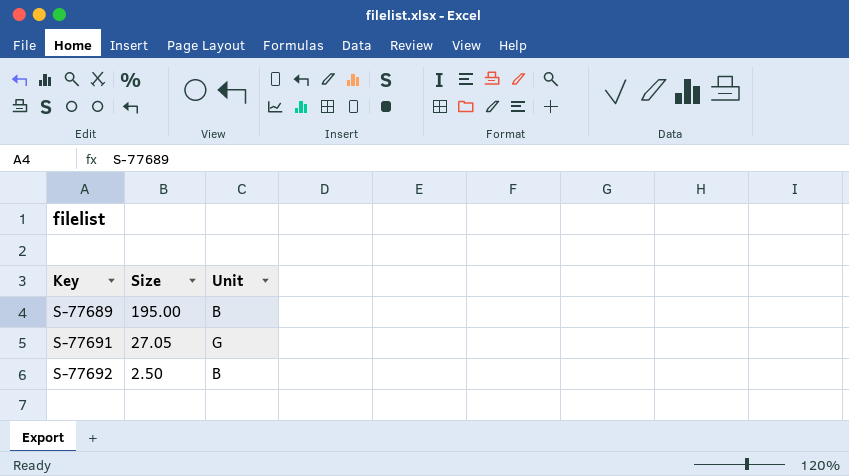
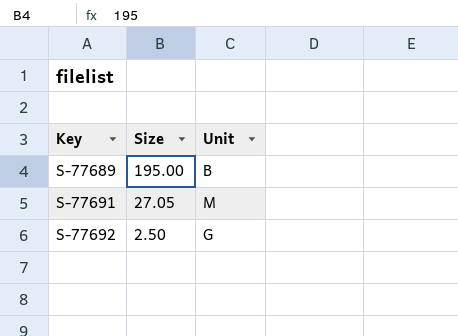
S-77691 | Unit: G -> M
S-77692 | Unit: B -> G

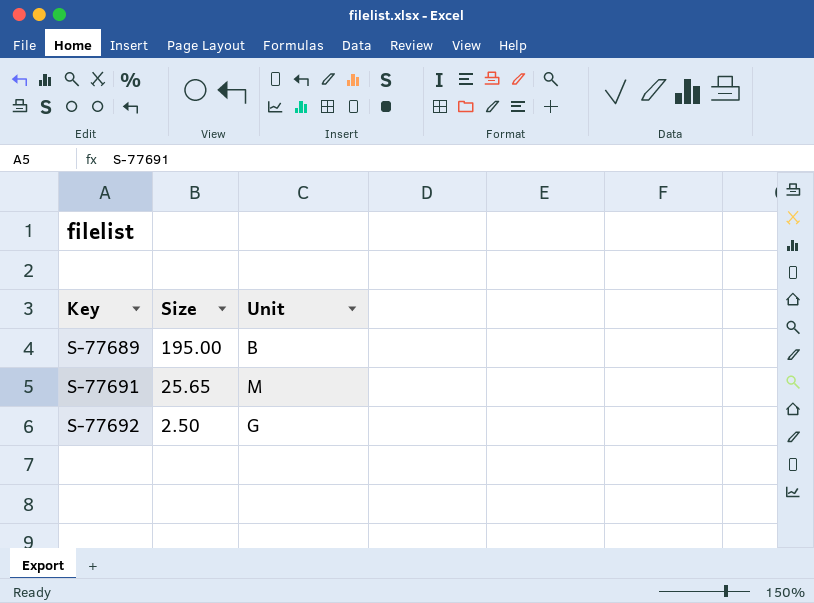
S-77691 | Size: 27.05 -> 25.65

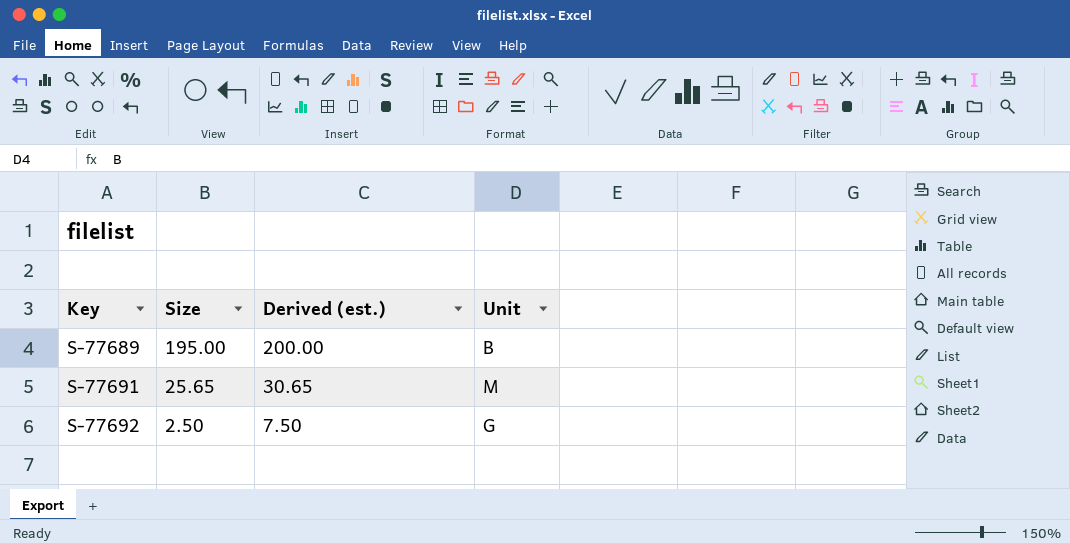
column Derived (est.) | formula: none -> [Size] + 5

